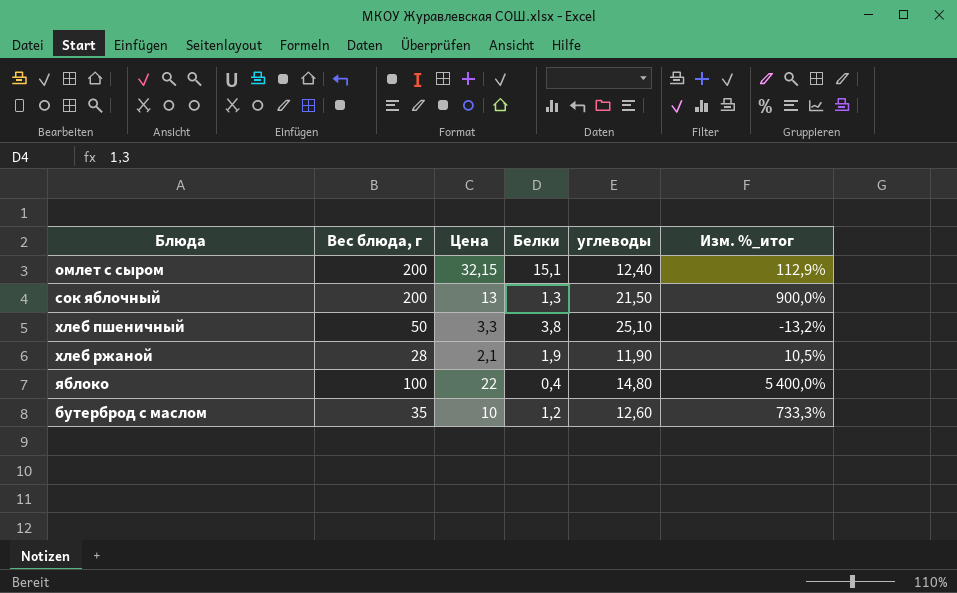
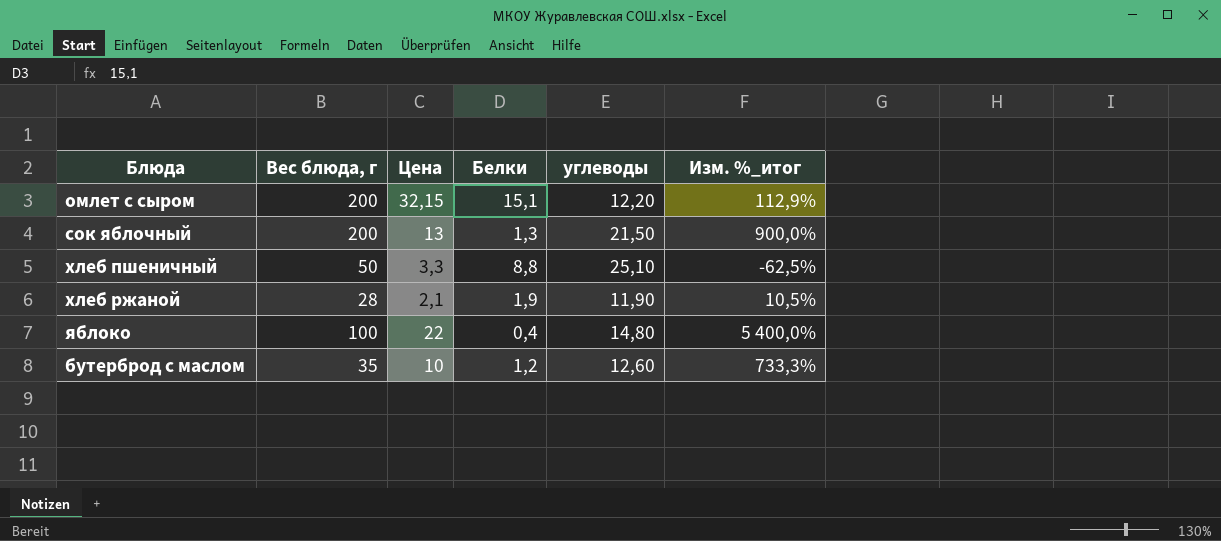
омлет с сыром | углеводы: 12,40 -> 12,20
хлеб пшеничный | Белки: 3,8 -> 8,8
хлеб пшеничный | Изм. %_итог: -13,2% -> -62,5%

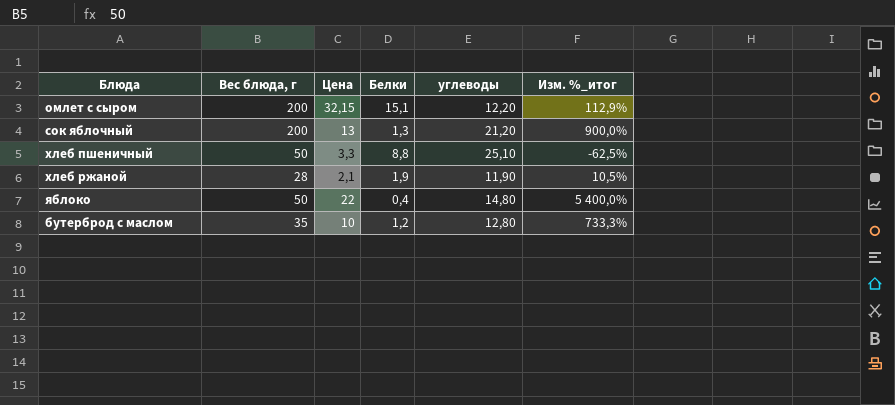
сок яблочный | углеводы: 21,50 -> 21,20
яблоко | Вес блюда, г: 100 -> 50
бутерброд с маслом | углеводы: 12,60 -> 12,80

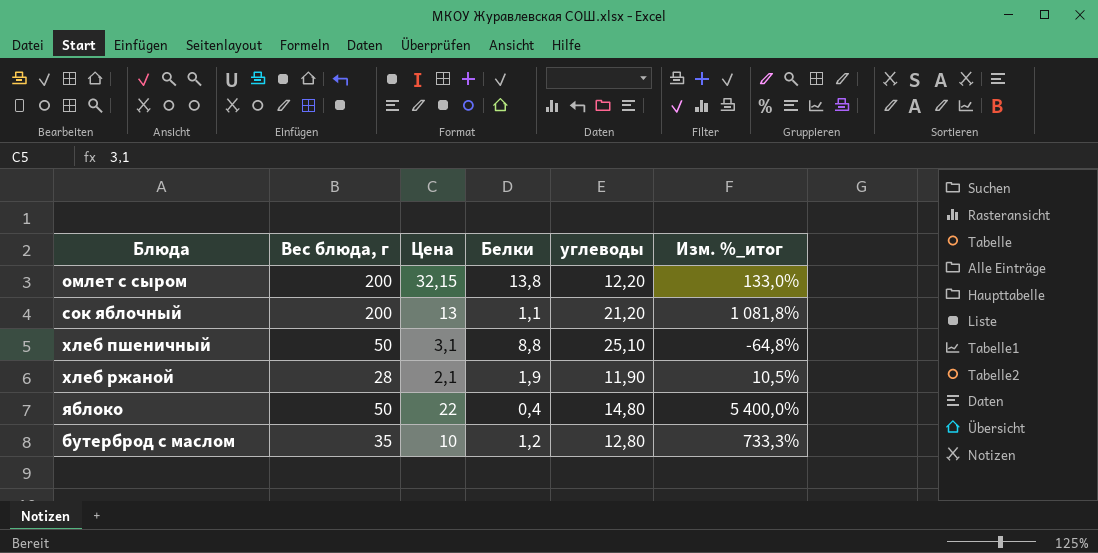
омлет с сыром | Белки: 15,1 -> 13,8
омлет с сыром | Изм. %_итог: 112,9% -> 133,0%
сок яблочный | Белки: 1,3 -> 1,1
сок яблочный | Изм. %_итог: 900,0% -> 1 081,8%
хлеб пшеничный | Цена: 3,3 -> 3,1
хлеб пшеничный | Изм. %_итог: -62,5% -> -64,8%

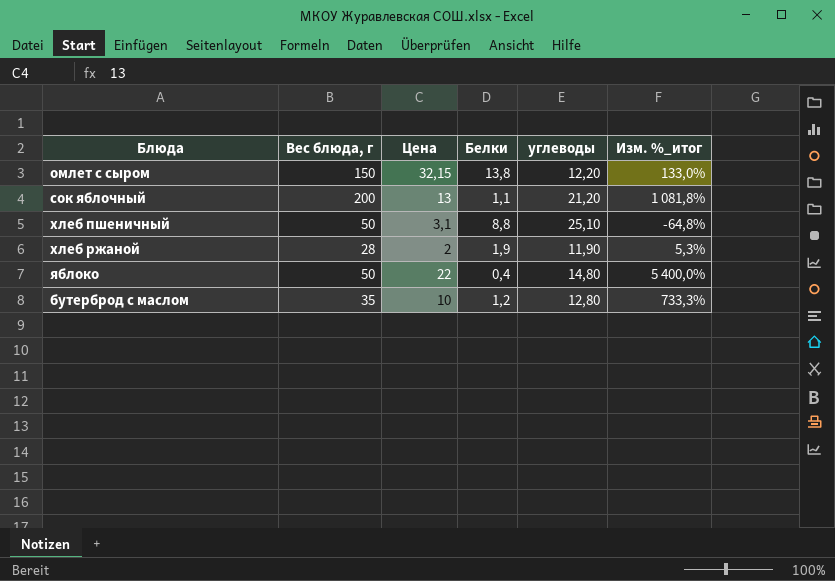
омлет с сыром | Вес блюда, г: 200 -> 150
хлеб ржаной | Цена: 2,1 -> 2
хлеб ржаной | Изм. %_итог: 10,5% -> 5,3%

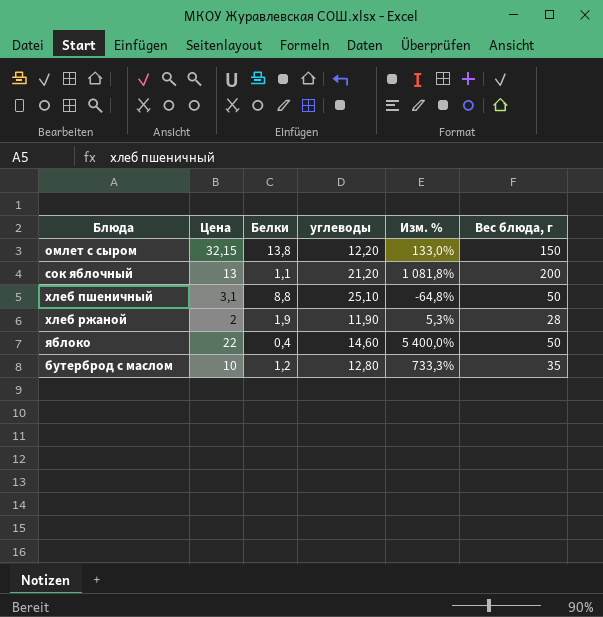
column name: Изм. %_итог -> Изм. %
column Вес блюда, г | position: 2 -> 6
яблоко | углеводы: 14,80 -> 14,60

